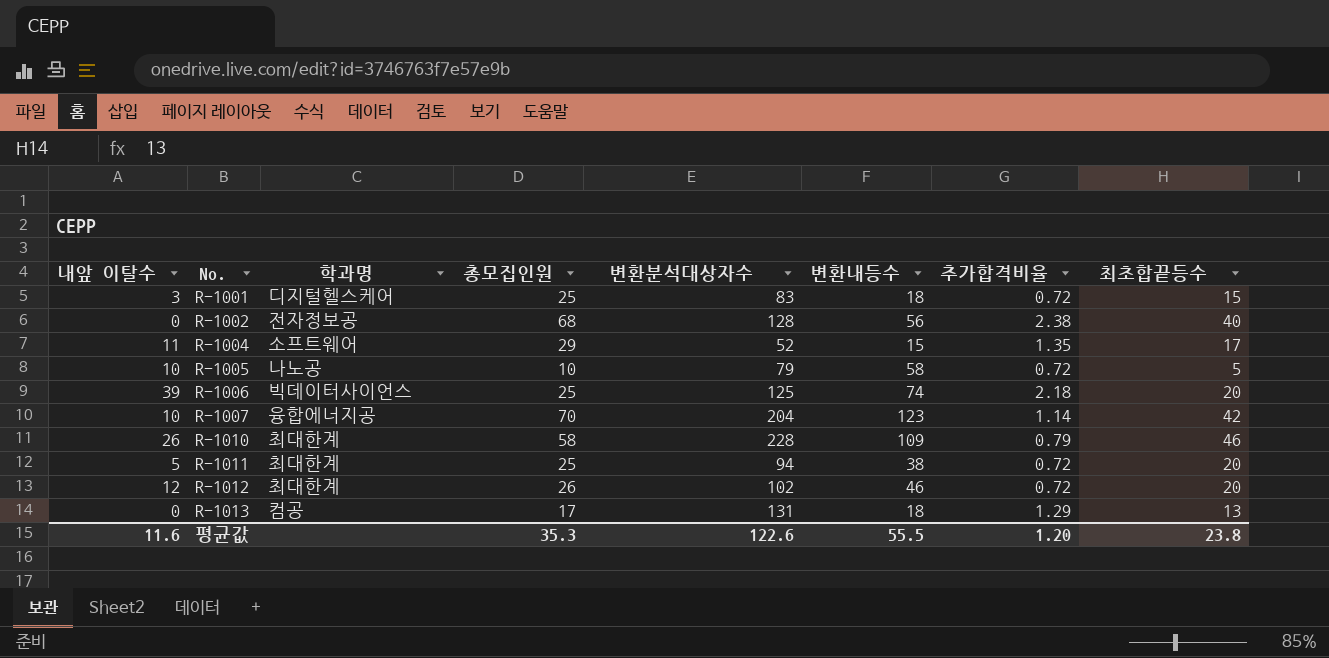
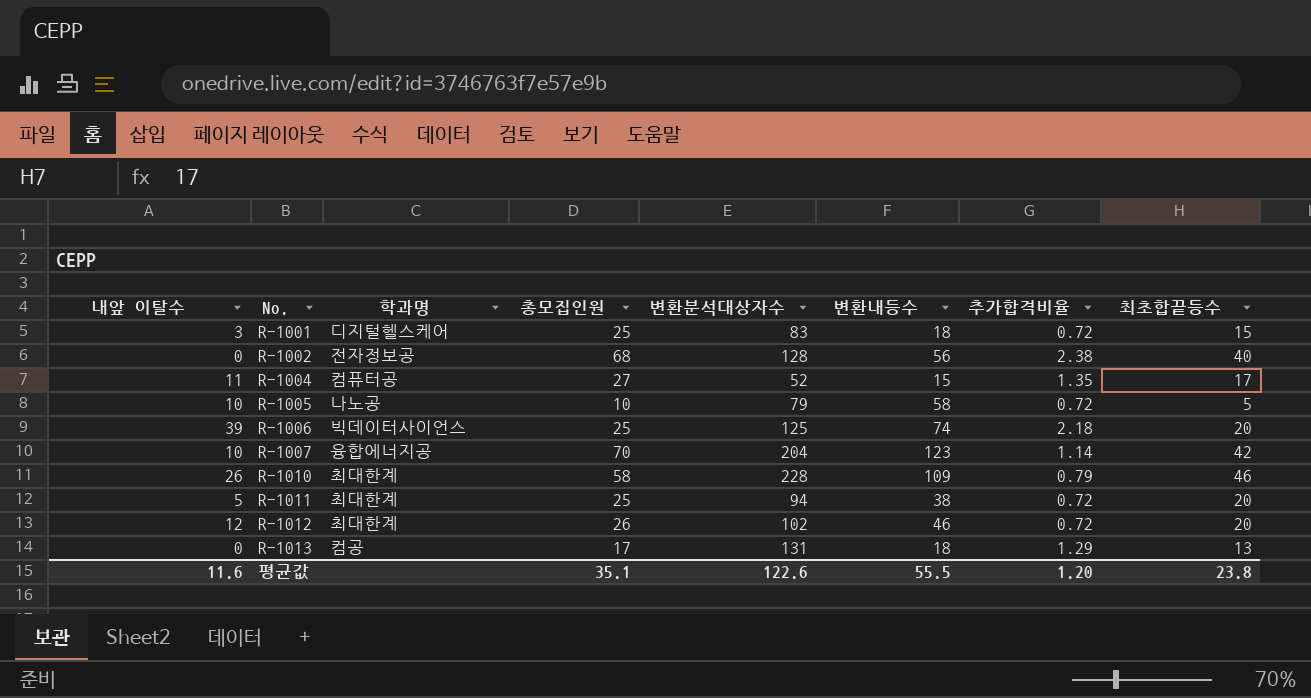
R-1004 | 학과명: 소프트웨어 -> 컴퓨터공
R-1004 | 총모집인원: 29 -> 27
평균값 | 총모집인원: 35.3 -> 35.1

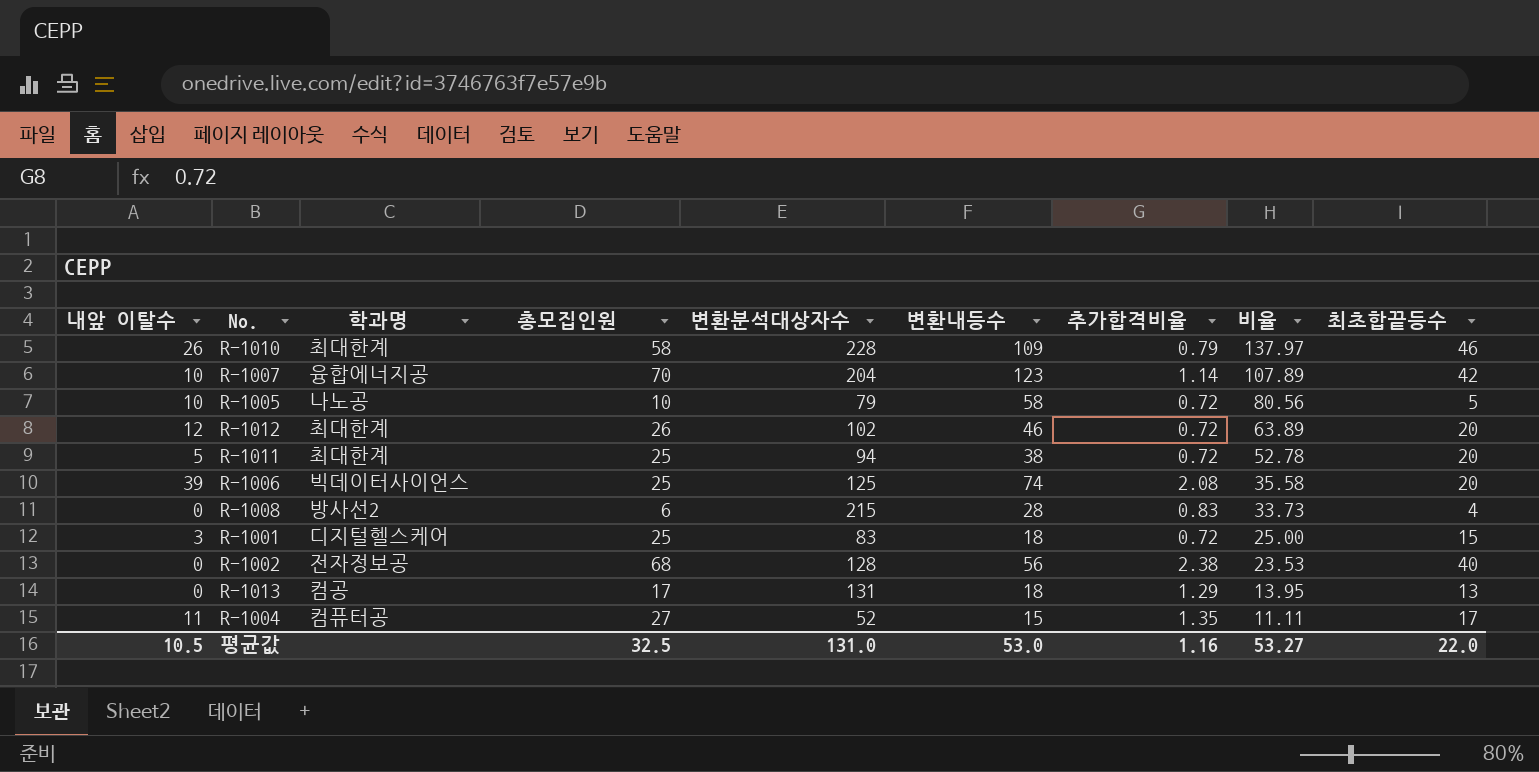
row order: No. ascending -> 비율 descending
column 비율 | formula: none -> [변환내등수] / [추가합격비율]
R-1006 | 추가합격비율: 2.18 -> 2.08
row R-1008: none -> 0 | 방사선2 | 6 | 215 | 28 | 0.83 | 33.73 | 4
평균값 | 내앞 이탈수: 11.6 -> 10.5
평균값 | 총모집인원: 35.1 -> 32.5
평균값 | 변환분석대상자수: 122.6 -> 131.0
평균값 | 변환내등수: 55.5 -> 53.0
평균값 | 추가합격비율: 1.20 -> 1.16
평균값 | 최초합끝등수: 23.8 -> 22.0

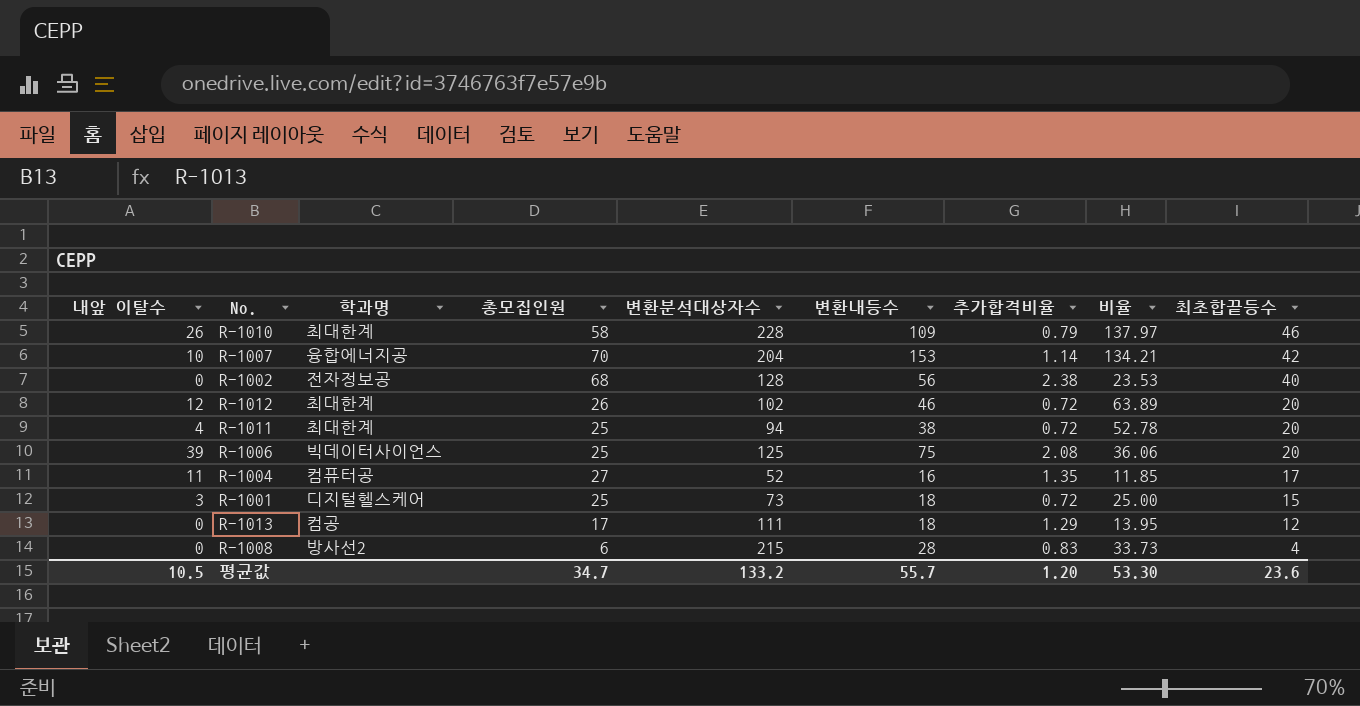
row order: 비율 descending -> 최초합끝등수 descending
row R-1005: 10 | 나노공 | 10 | 79 | 58 | 0.72 | 80.56 | 5 -> none
R-1007 | 변환내등수: 123 -> 153
R-1007 | 비율: 107.89 -> 134.21
R-1011 | 내앞 이탈수: 5 -> 4
R-1006 | 변환내등수: 74 -> 75
R-1006 | 비율: 35.58 -> 36.06
R-1004 | 변환내등수: 15 -> 16
R-1004 | 비율: 11.11 -> 11.85
R-1001 | 변환분석대상자수: 83 -> 73
R-1013 | 변환분석대상자수: 131 -> 111
R-1013 | 최초합끝등수: 13 -> 12
평균값 | 총모집인원: 32.5 -> 34.7
평균값 | 변환분석대상자수: 131.0 -> 133.2
평균값 | 변환내등수: 53.0 -> 55.7
평균값 | 추가합격비율: 1.16 -> 1.20
평균값 | 비율: 53.27 -> 53.30
평균값 | 최초합끝등수: 22.0 -> 23.6

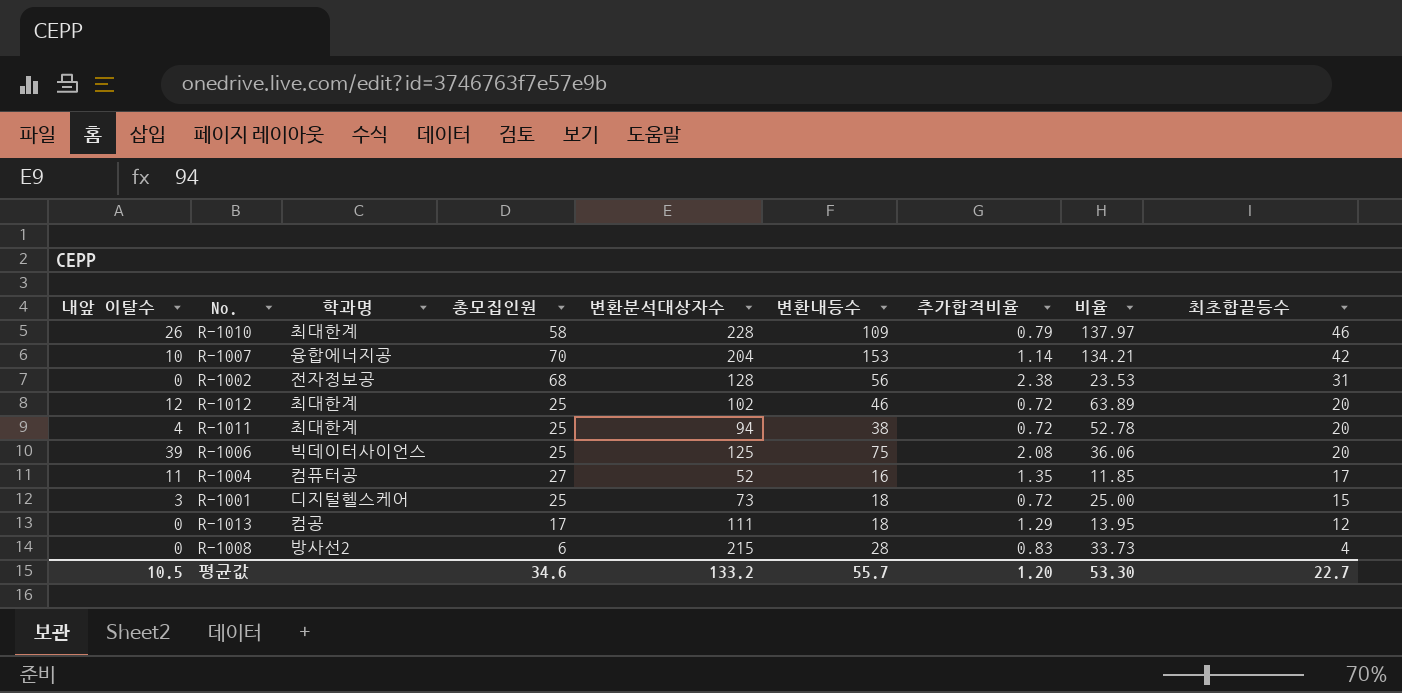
R-1002 | 최초합끝등수: 40 -> 31
R-1012 | 총모집인원: 26 -> 25
평균값 | 총모집인원: 34.7 -> 34.6
평균값 | 최초합끝등수: 23.6 -> 22.7

